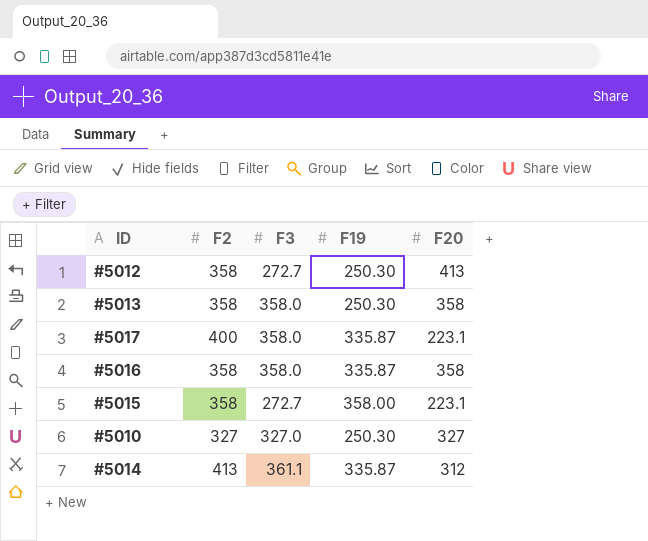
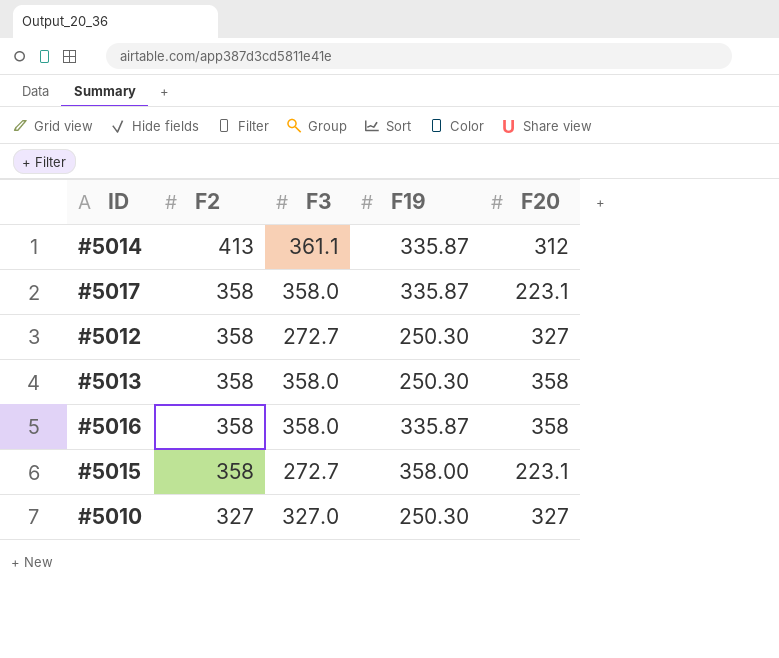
row order: none -> F2 descending
#5017 | F2: 400 -> 358
#5012 | F20: 413 -> 327

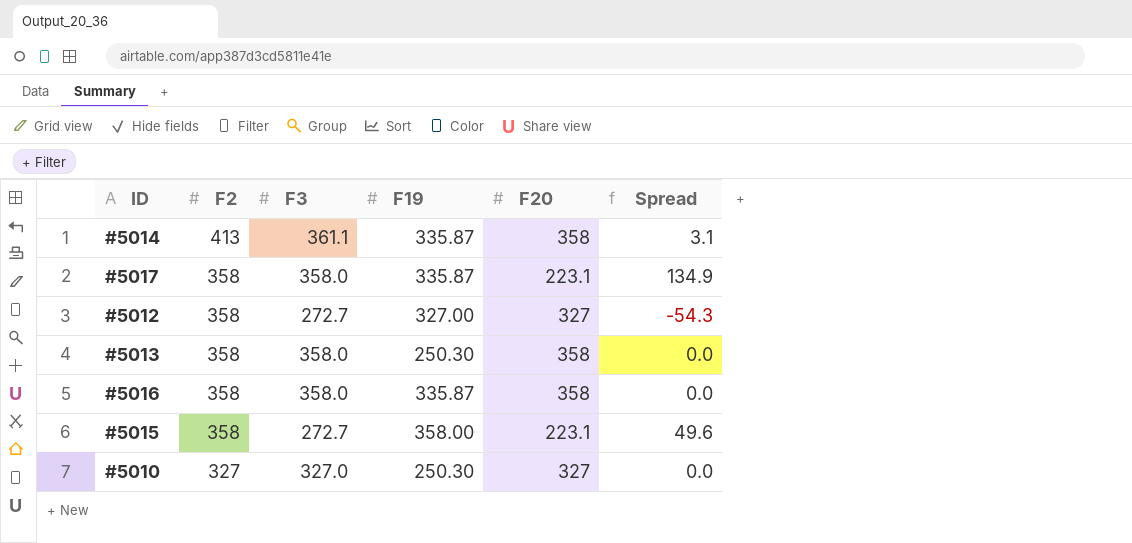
column Spread | formula: none -> [F3] - [F20]
#5014 | F20: 312 -> 358
#5012 | F19: 250.30 -> 327.00

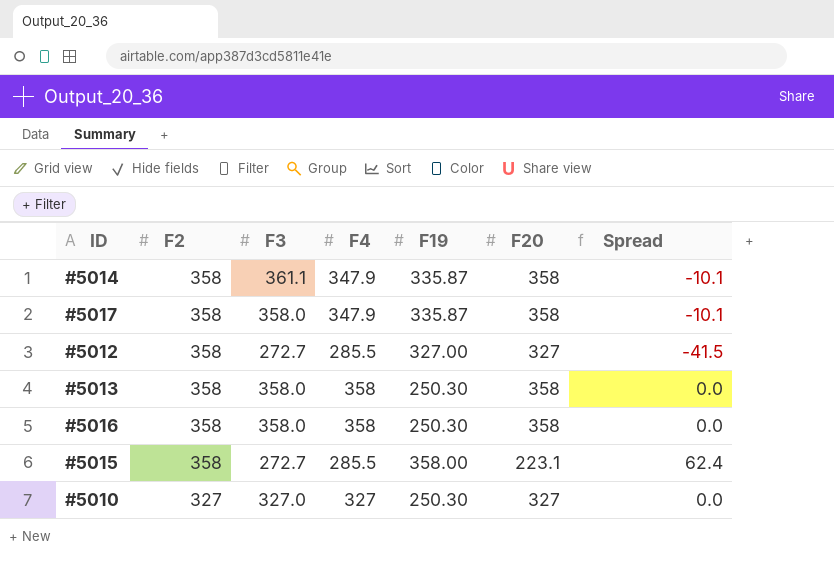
column F4 | position: none -> 4
column Spread | formula: [F3] - [F20] -> [F4] - [F20]
#5014 | F2: 413 -> 358
#5017 | F20: 223.1 -> 358
#5016 | F19: 335.87 -> 250.30

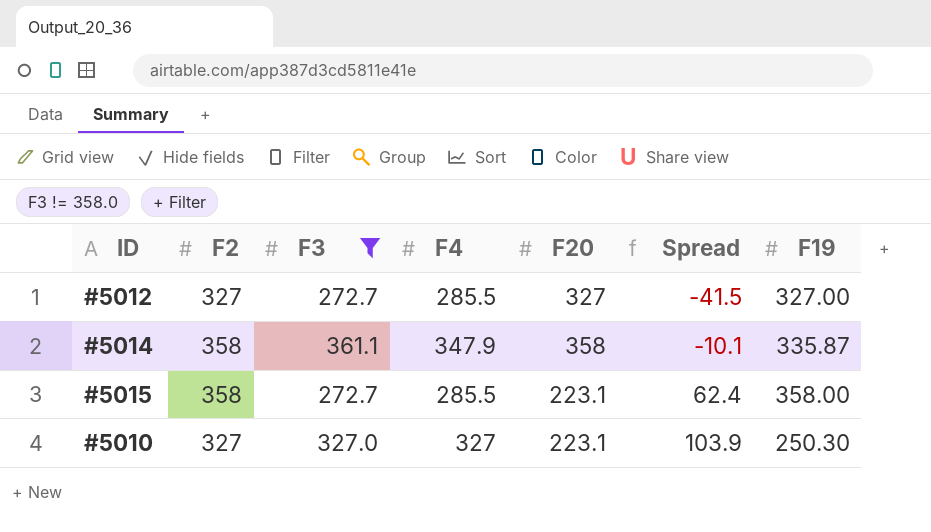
filter: none -> F3 != 358.0
row order: F2 descending -> Spread ascending
column F19 | position: 5 -> 7
#5012 | F2: 358 -> 327
#5010 | F20: 327 -> 223.1
#5010 | Spread: 0.0 -> 103.9

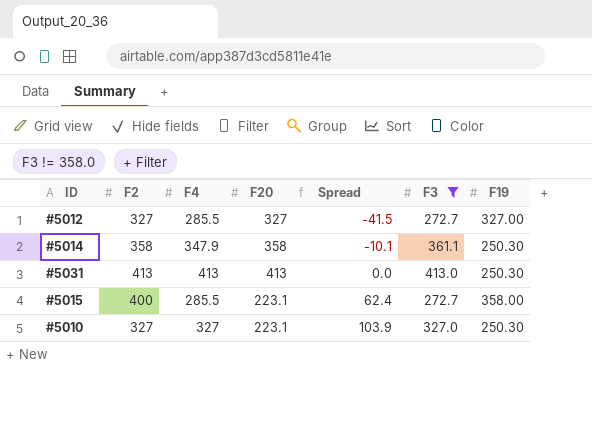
column F3 | position: 3 -> 6
#5014 | F19: 335.87 -> 250.30
row #5031: none -> 413 | 413 | 413 | 0.0 | 413.0 | 250.30
#5015 | F2: 358 -> 400

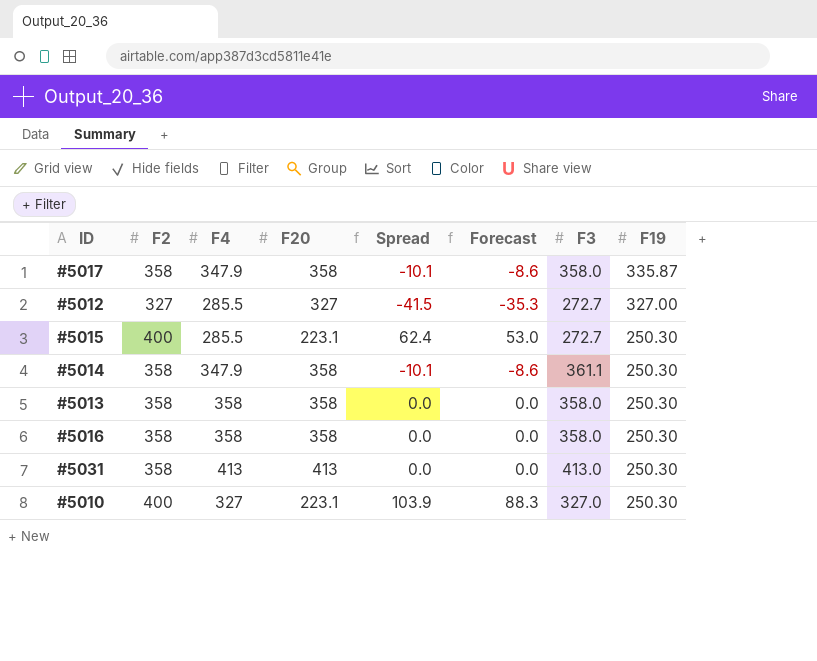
filter: F3 != 358.0 -> none
row order: Spread ascending -> F19 descending
column Forecast | formula: none -> [Spread] * 0.85
#5015 | F19: 358.00 -> 250.30
#5031 | F2: 413 -> 358
#5010 | F2: 327 -> 400

